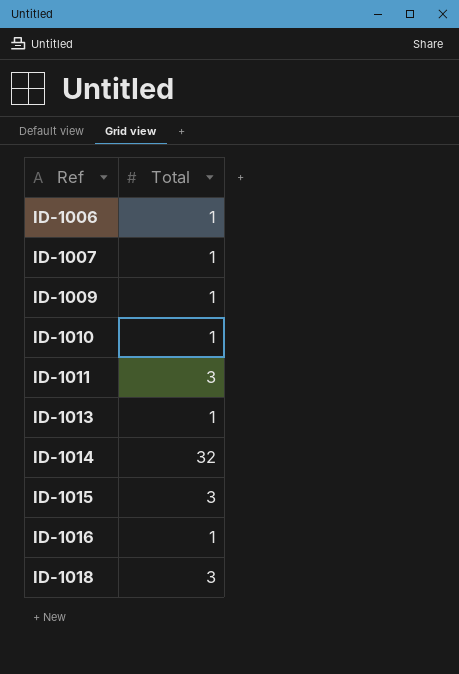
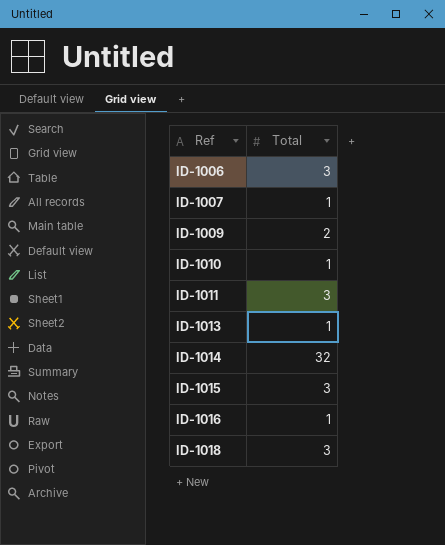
ID-1006 | Total: 1 -> 3
ID-1009 | Total: 1 -> 2

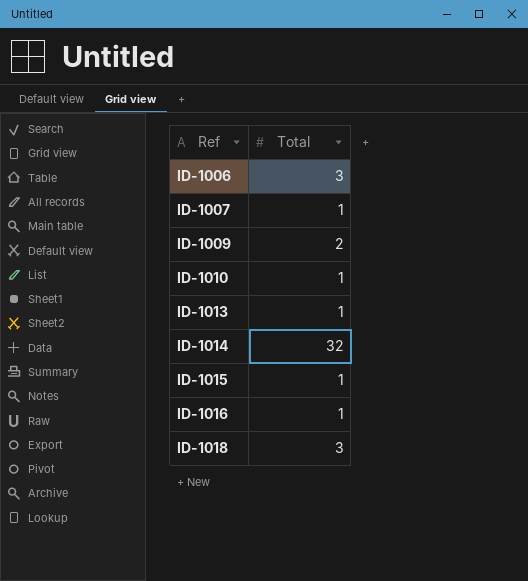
row ID-1011: 3 -> none
ID-1015 | Total: 3 -> 1

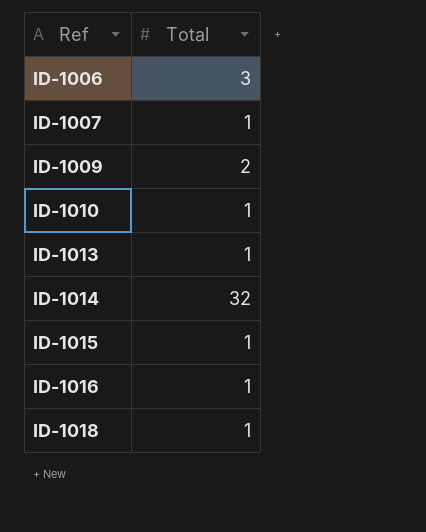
ID-1018 | Total: 3 -> 1

